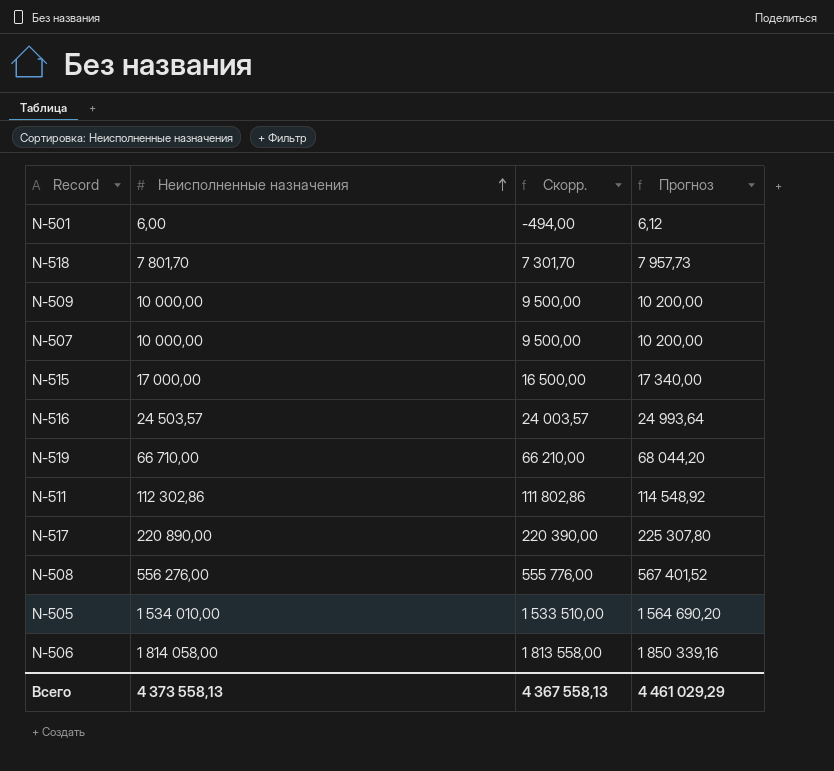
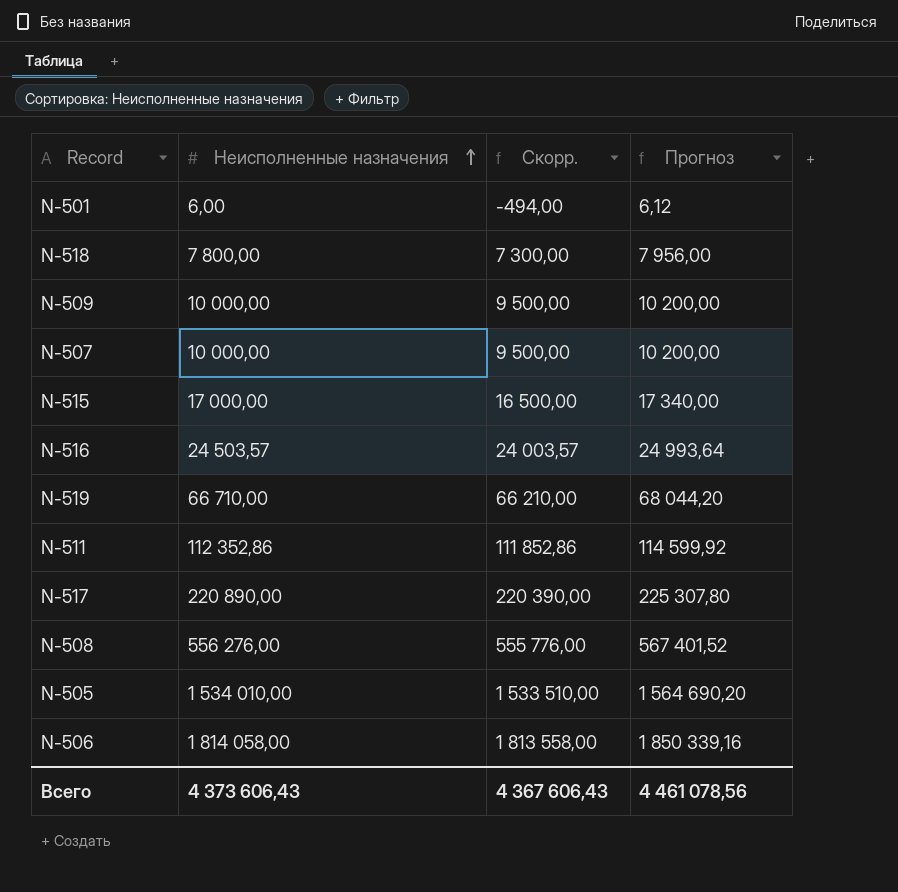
N-518 | Неисполненные назначения: 7 801,70 -> 7 800,00
N-518 | Скорр.: 7 301,70 -> 7 300,00
N-518 | Прогноз: 7 957,73 -> 7 956,00
N-511 | Неисполненные назначения: 112 302,86 -> 112 352,86
N-511 | Скорр.: 111 802,86 -> 111 852,86
N-511 | Прогноз: 114 548,92 -> 114 599,92
Всего | Неисполненные назначения: 4 373 558,13 -> 4 373 606,43
Всего | Скорр.: 4 367 558,13 -> 4 367 606,43
Всего | Прогноз: 4 461 029,29 -> 4 461 078,56

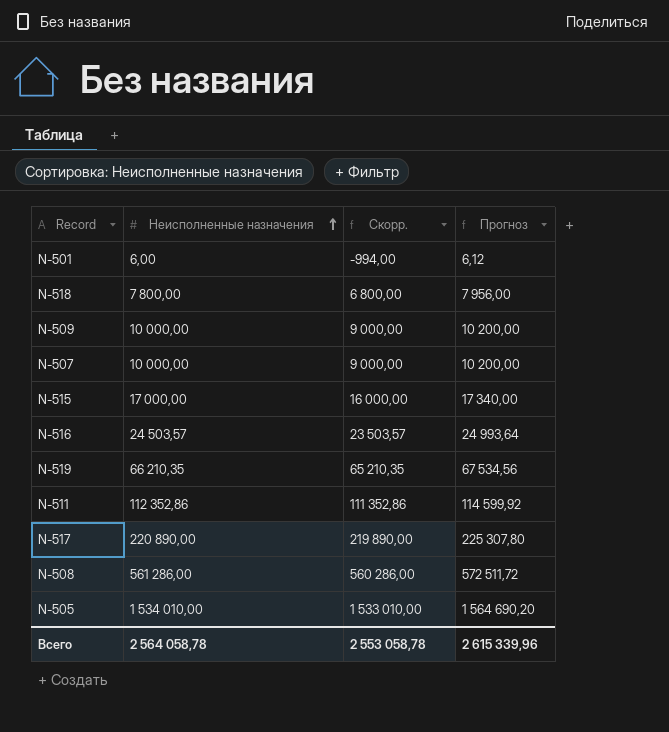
column Скорр. | formula: [Неисполненные назначения] - 500 -> [Неисполненные назначения] - 1000
row N-506: 1 814 058,00 | 1 813 558,00 | 1 850 339,16 -> none
N-519 | Неисполненные назначения: 66 710,00 -> 66 210,35
N-519 | Прогноз: 68 044,20 -> 67 534,56
N-508 | Неисполненные назначения: 556 276,00 -> 561 286,00
N-508 | Прогноз: 567 401,52 -> 572 511,72
Всего | Неисполненные назначения: 4 373 606,43 -> 2 564 058,78
Всего | Скорр.: 4 367 606,43 -> 2 553 058,78
Всего | Прогноз: 4 461 078,56 -> 2 615 339,96

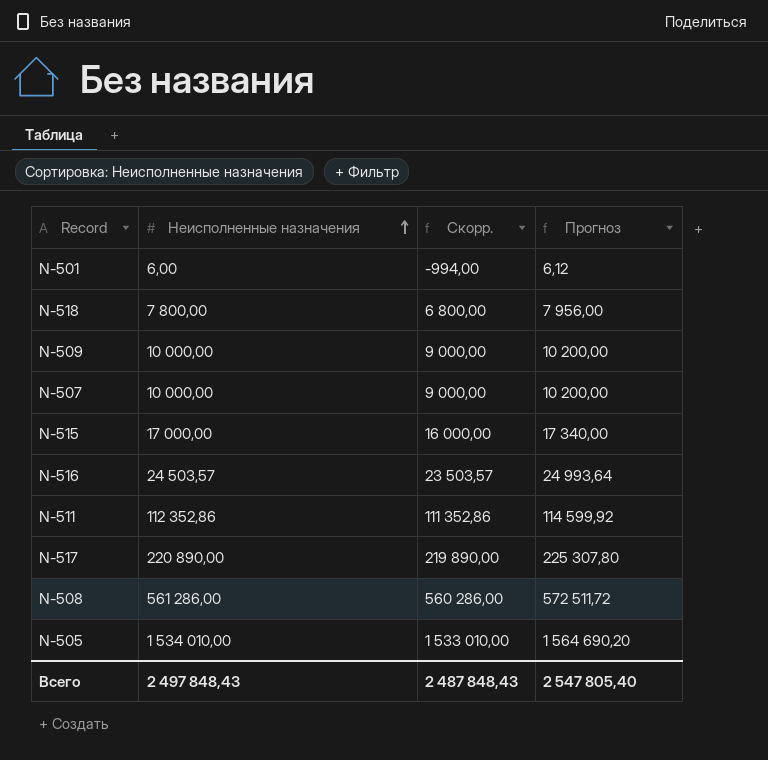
row N-519: 66 210,35 | 65 210,35 | 67 534,56 -> none
Всего | Неисполненные назначения: 2 564 058,78 -> 2 497 848,43
Всего | Скорр.: 2 553 058,78 -> 2 487 848,43
Всего | Прогноз: 2 615 339,96 -> 2 547 805,40

